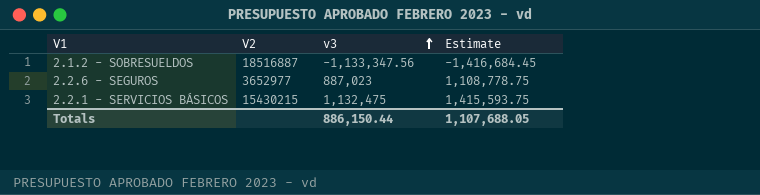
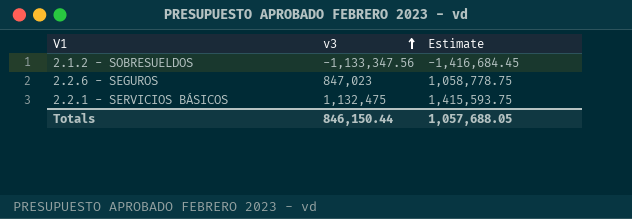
column V2 | position: 2 -> none
2.2.6 - SEGUROS | v3: 887,023 -> 847,023
2.2.6 - SEGUROS | Estimate: 1,108,778.75 -> 1,058,778.75
Totals | v3: 886,150.44 -> 846,150.44
Totals | Estimate: 1,107,688.05 -> 1,057,688.05

